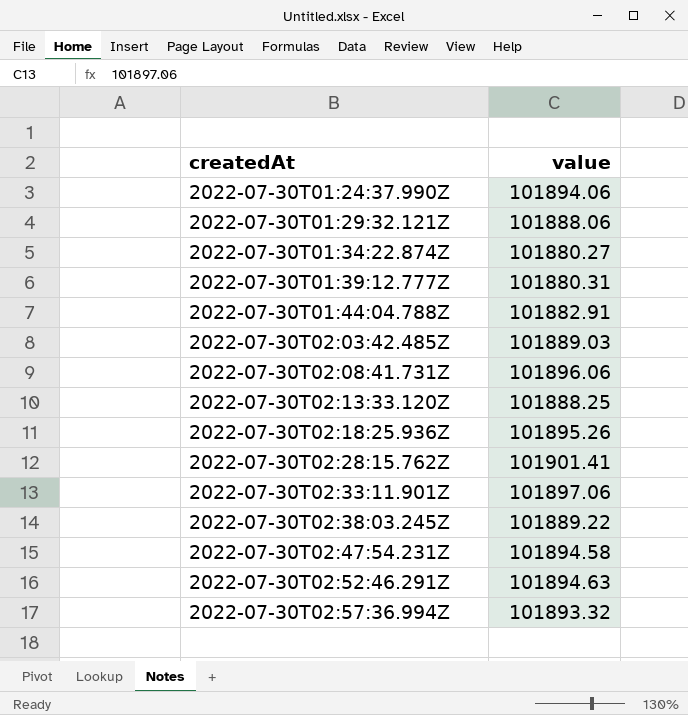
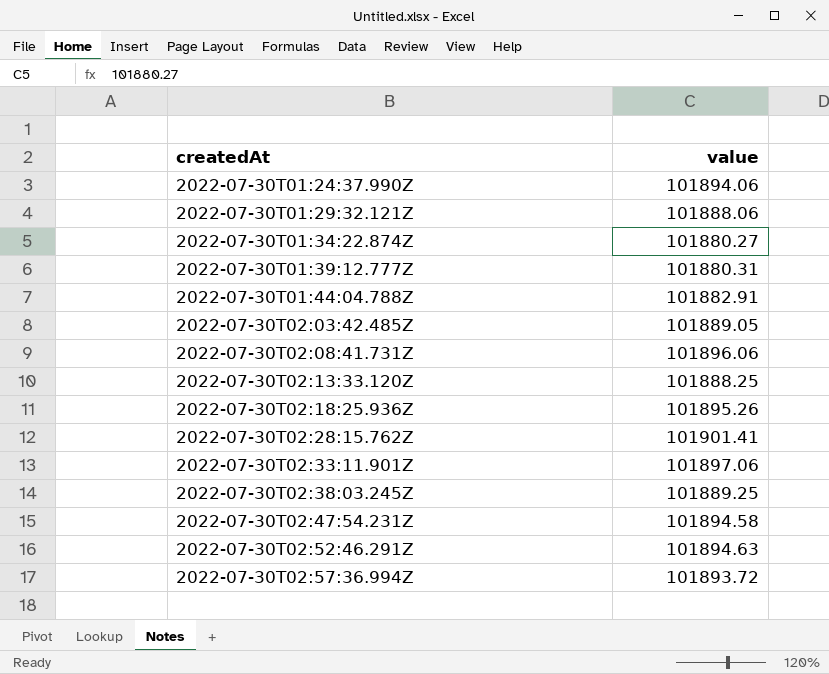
2022-07-30T02:03:42.485Z | value: 101889.03 -> 101889.05
2022-07-30T02:38:03.245Z | value: 101889.22 -> 101889.25
2022-07-30T02:57:36.994Z | value: 101893.32 -> 101893.72

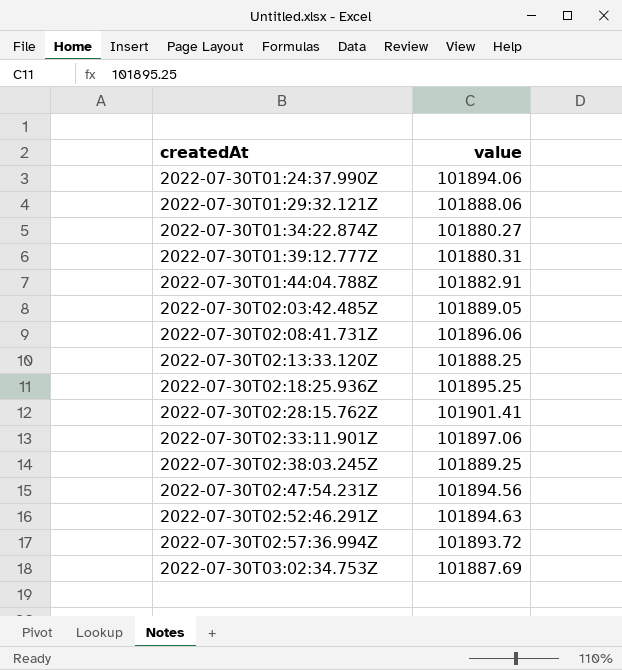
2022-07-30T02:18:25.936Z | value: 101895.26 -> 101895.25
2022-07-30T02:47:54.231Z | value: 101894.58 -> 101894.56
row 2022-07-30T03:02:34.753Z: none -> 101887.69

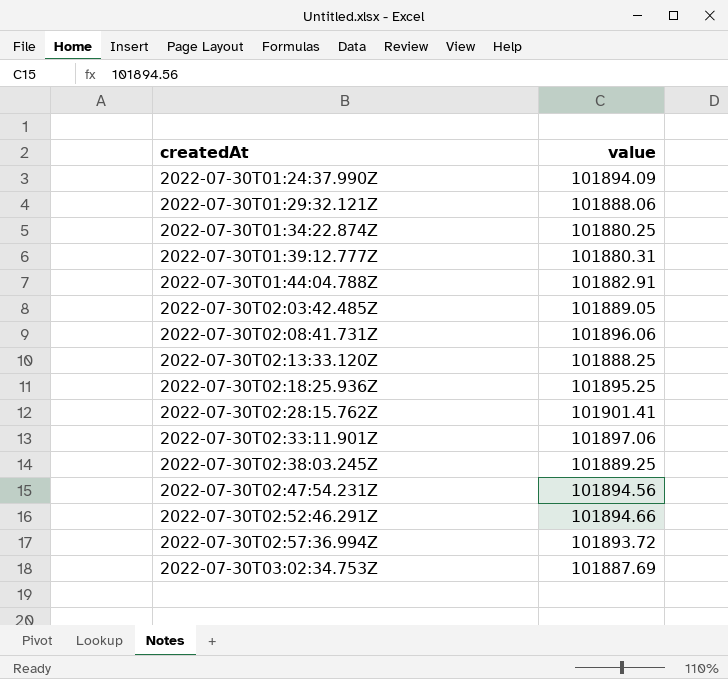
2022-07-30T01:24:37.990Z | value: 101894.06 -> 101894.09
2022-07-30T01:34:22.874Z | value: 101880.27 -> 101880.25
2022-07-30T02:52:46.291Z | value: 101894.63 -> 101894.66

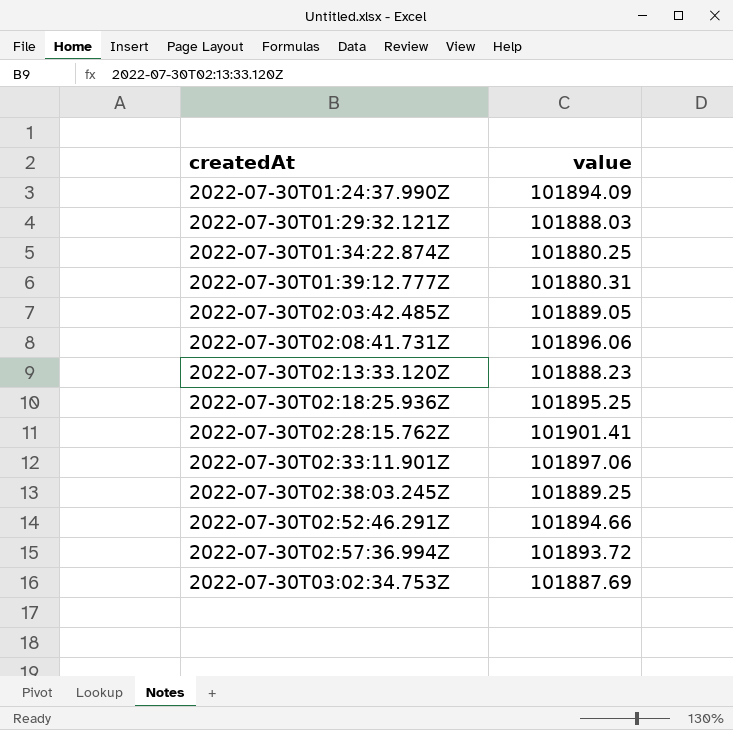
row 2022-07-30T01:44:04.788Z: 101882.91 -> none
row 2022-07-30T02:47:54.231Z: 101894.56 -> none
2022-07-30T01:29:32.121Z | value: 101888.06 -> 101888.03
2022-07-30T02:13:33.120Z | value: 101888.25 -> 101888.23

